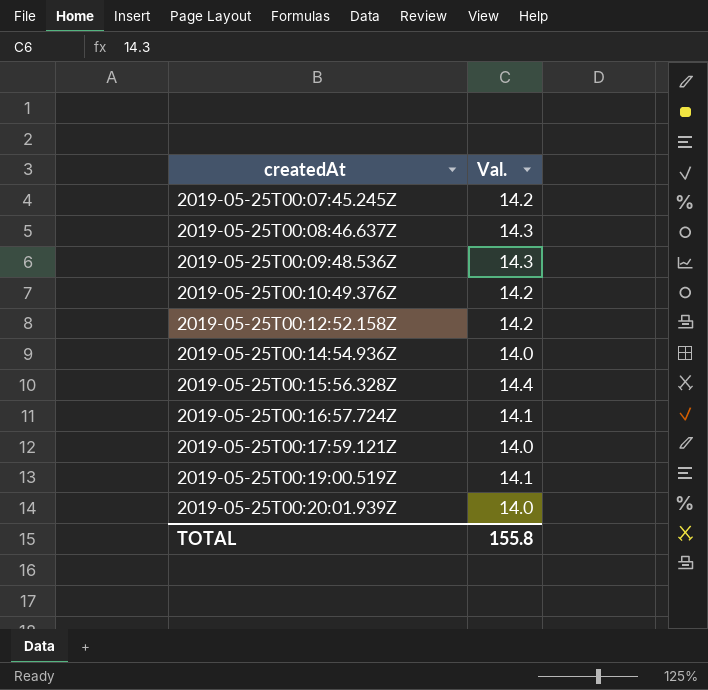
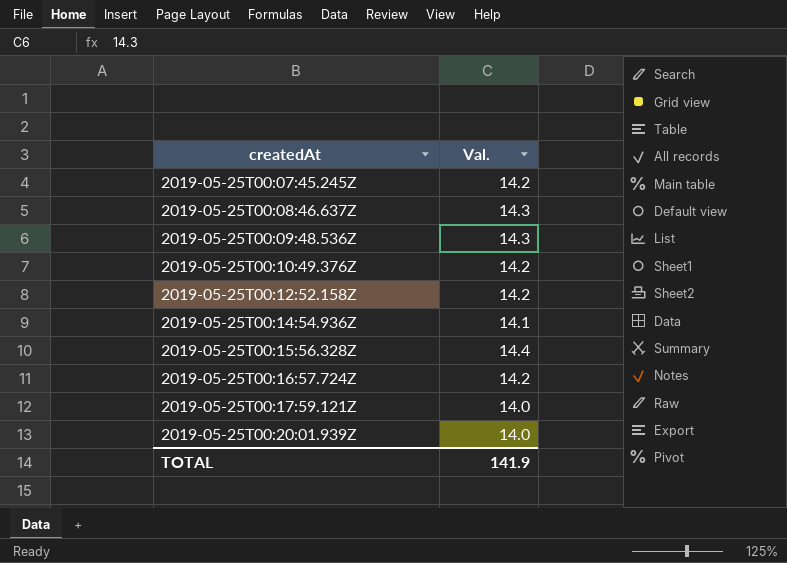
row 2019-05-25T00:19:00.519Z: 14.1 -> none
2019-05-25T00:14:54.936Z | Val.: 14.0 -> 14.1
2019-05-25T00:16:57.724Z | Val.: 14.1 -> 14.2
TOTAL | Val.: 155.8 -> 141.9

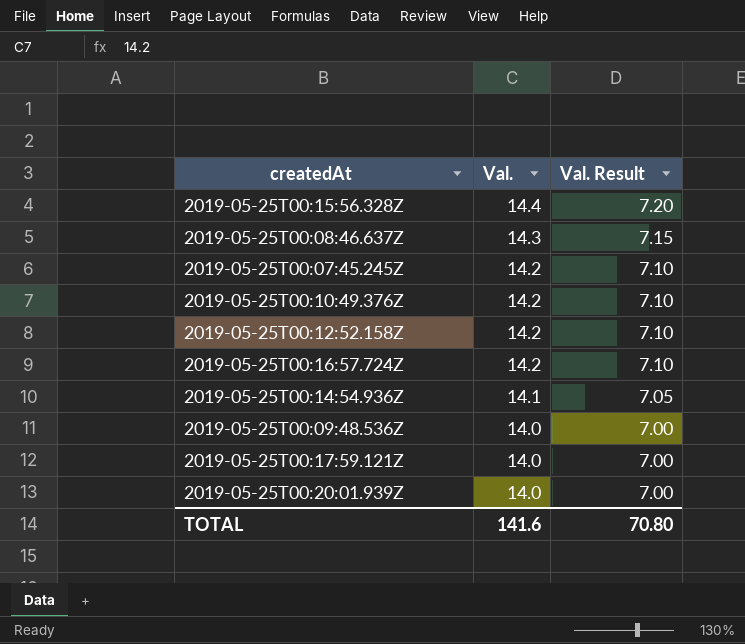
row order: createdAt ascending -> Val. descending
column Val. Result | formula: none -> [Val.] * 0.5
2019-05-25T00:09:48.536Z | Val.: 14.3 -> 14.0
TOTAL | Val.: 141.9 -> 141.6

